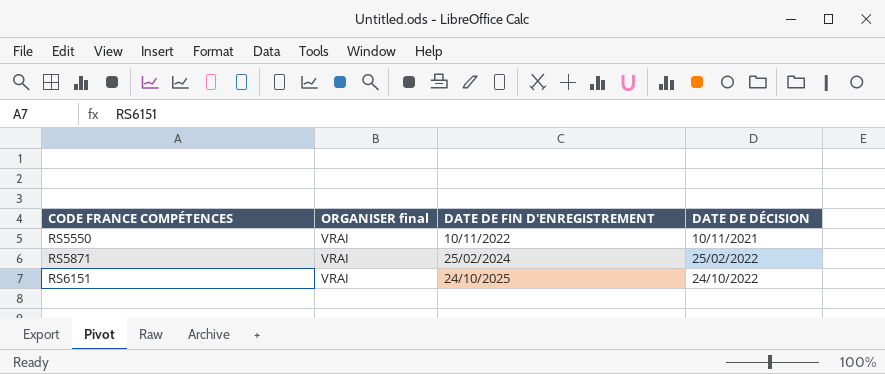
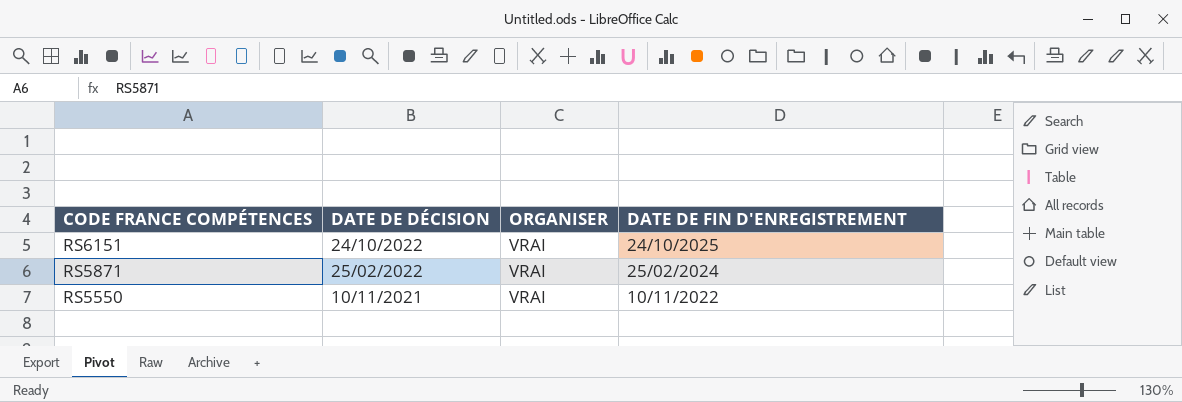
row order: CODE FRANCE COMPÉTENCES ascending -> CODE FRANCE COMPÉTENCES descending
column DATE DE DÉCISION | position: 4 -> 2
column name: ORGANISER final -> ORGANISER

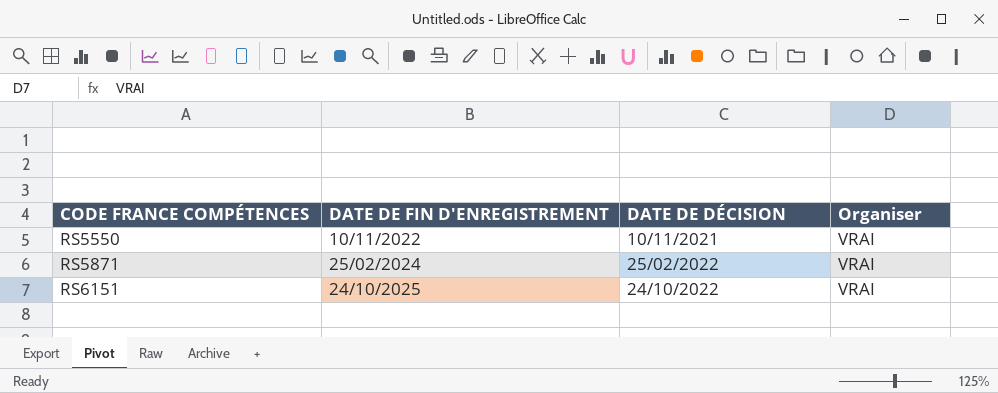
row order: CODE FRANCE COMPÉTENCES descending -> CODE FRANCE COMPÉTENCES ascending
column DATE DE FIN D'ENREGISTREMENT | position: 4 -> 2
column name: ORGANISER -> Organiser

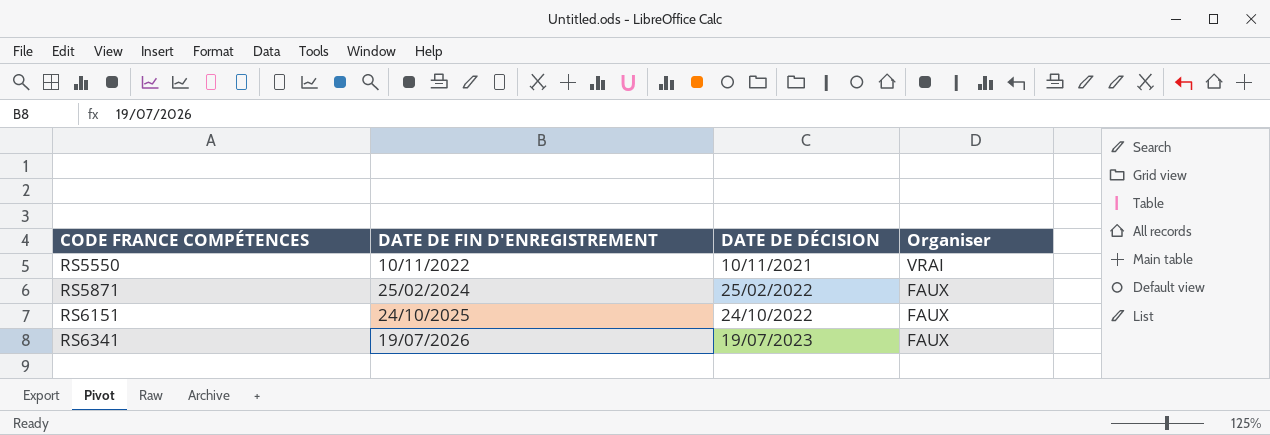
RS5871 | Organiser: VRAI -> FAUX
RS6151 | Organiser: VRAI -> FAUX
row RS6341: none -> 19/07/2026 | 19/07/2023 | FAUX

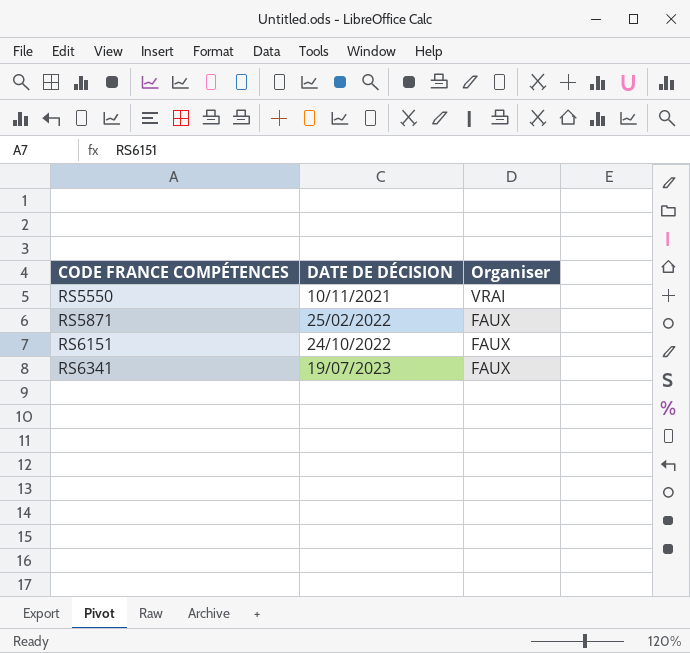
column DATE DE FIN D'ENREGISTREMENT | position: 2 -> none

